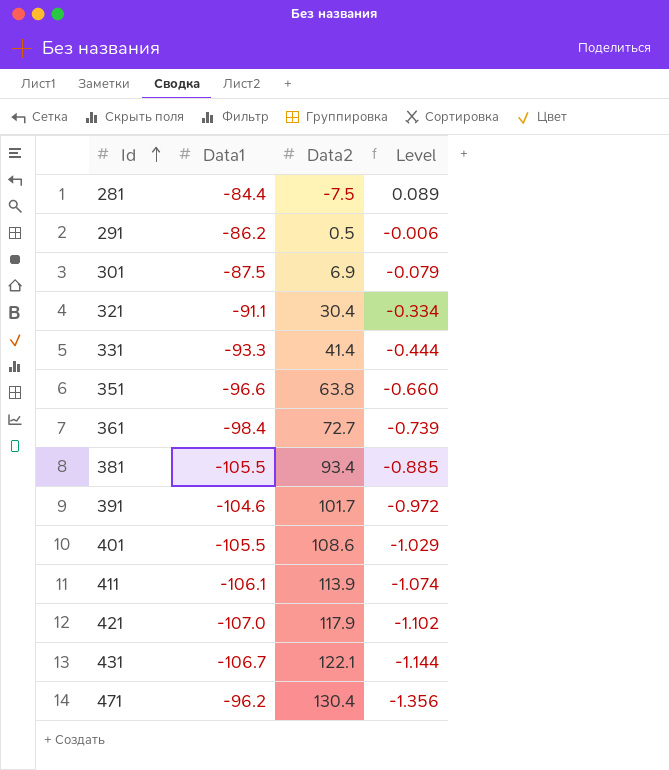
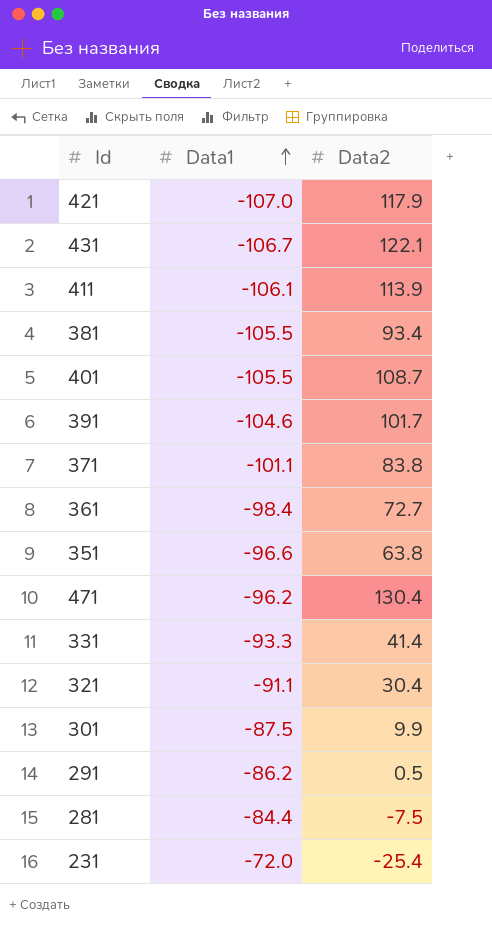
row order: Id ascending -> Data1 ascending
column Level | formula: [Data2] / [Data1] -> none
401 | Data2: 108.6 -> 108.7
row 371: none -> -101.1 | 83.8
301 | Data2: 6.9 -> 9.9
row 231: none -> -72.0 | -25.4

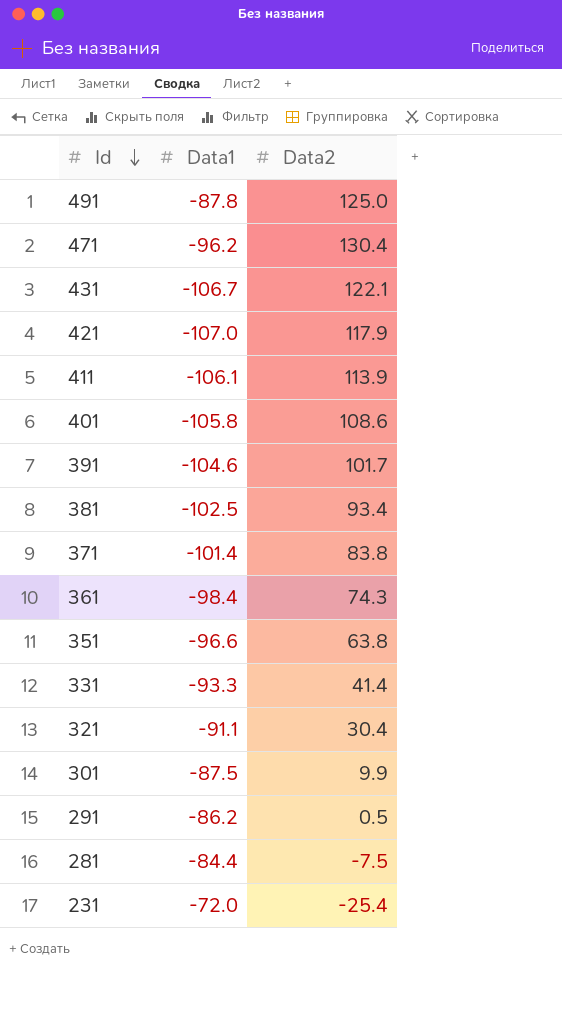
row order: Data1 ascending -> Id descending
row 491: none -> -87.8 | 125.0
401 | Data1: -105.5 -> -105.8
401 | Data2: 108.7 -> 108.6
381 | Data1: -105.5 -> -102.5
371 | Data1: -101.1 -> -101.4
361 | Data2: 72.7 -> 74.3

